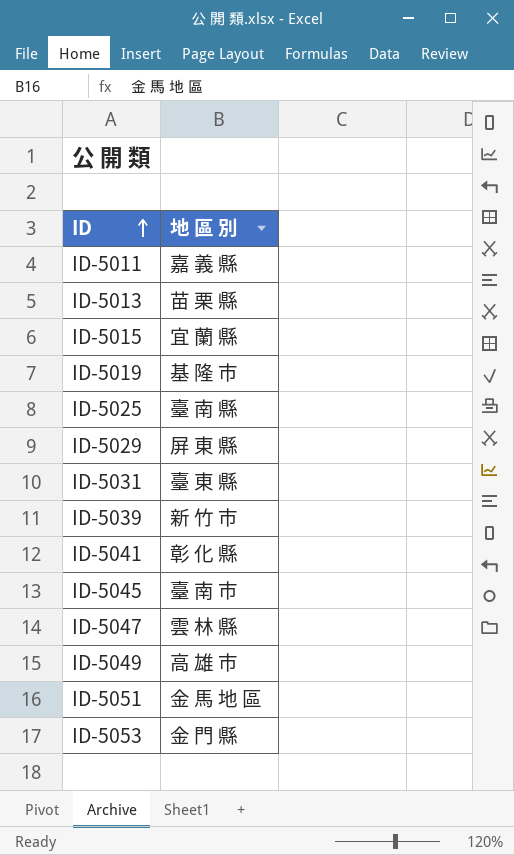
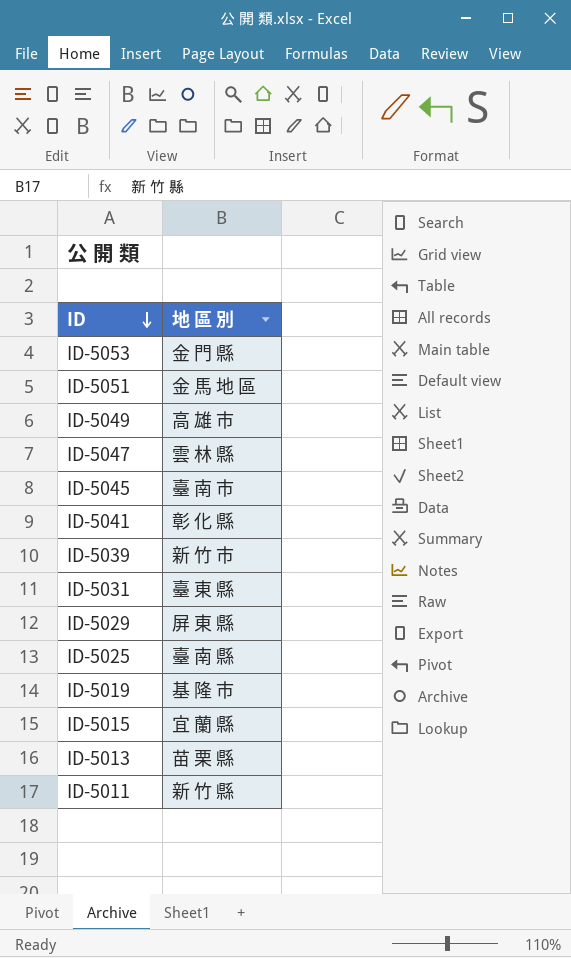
row order: ID ascending -> ID descending
ID-5011 | 地 區 別: 嘉 義 縣 -> 新 竹 縣

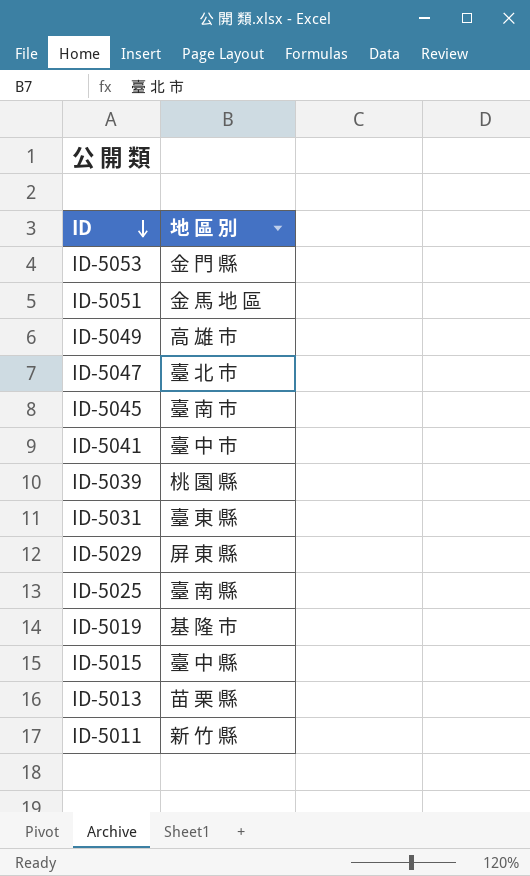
ID-5047 | 地 區 別: 雲 林 縣 -> 臺 北 市
ID-5041 | 地 區 別: 彰 化 縣 -> 臺 中 市
ID-5039 | 地 區 別: 新 竹 市 -> 桃 園 縣
ID-5015 | 地 區 別: 宜 蘭 縣 -> 臺 中 縣

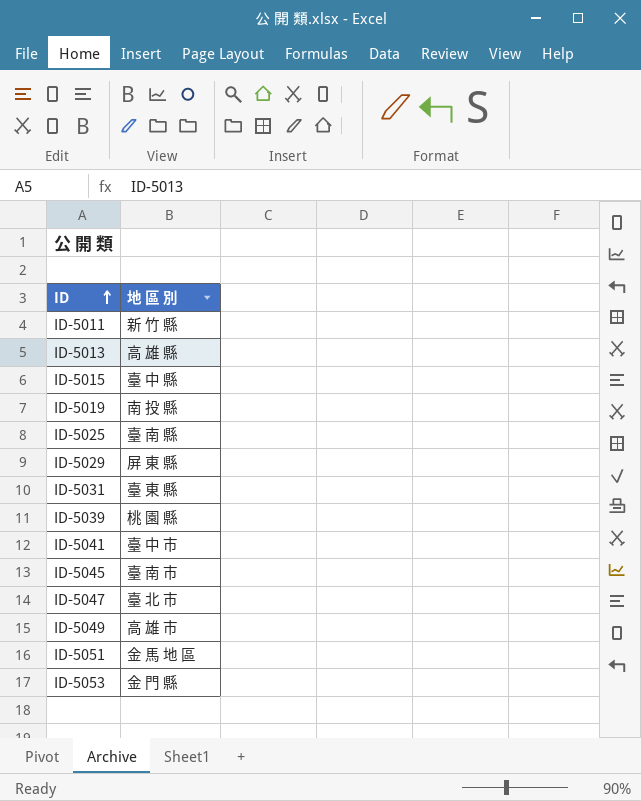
row order: ID descending -> ID ascending
ID-5013 | 地 區 別: 苗 栗 縣 -> 高 雄 縣
ID-5019 | 地 區 別: 基 隆 市 -> 南 投 縣

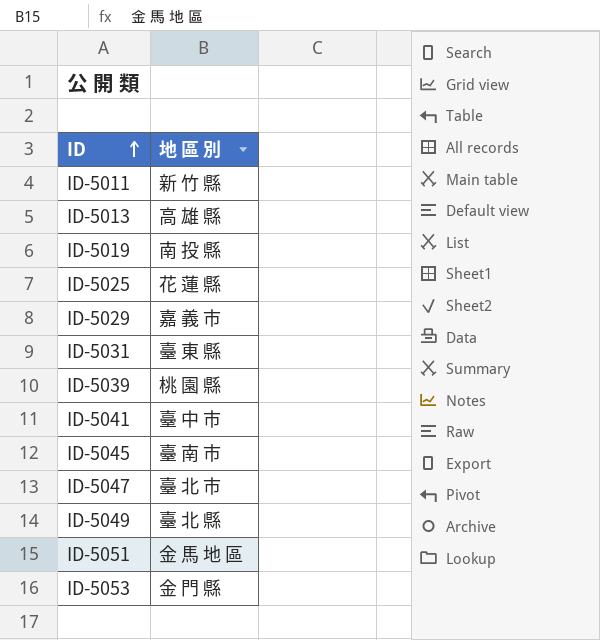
row ID-5015: 臺 中 縣 -> none
ID-5025 | 地 區 別: 臺 南 縣 -> 花 蓮 縣
ID-5029 | 地 區 別: 屏 東 縣 -> 嘉 義 市
ID-5049 | 地 區 別: 高 雄 市 -> 臺 北 縣

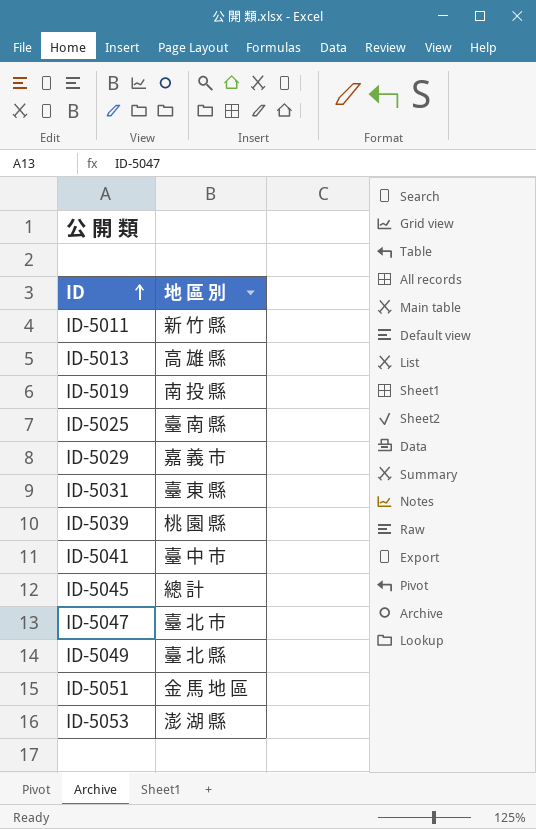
ID-5025 | 地 區 別: 花 蓮 縣 -> 臺 南 縣
ID-5045 | 地 區 別: 臺 南 市 -> 總 計
ID-5053 | 地 區 別: 金 門 縣 -> 澎 湖 縣

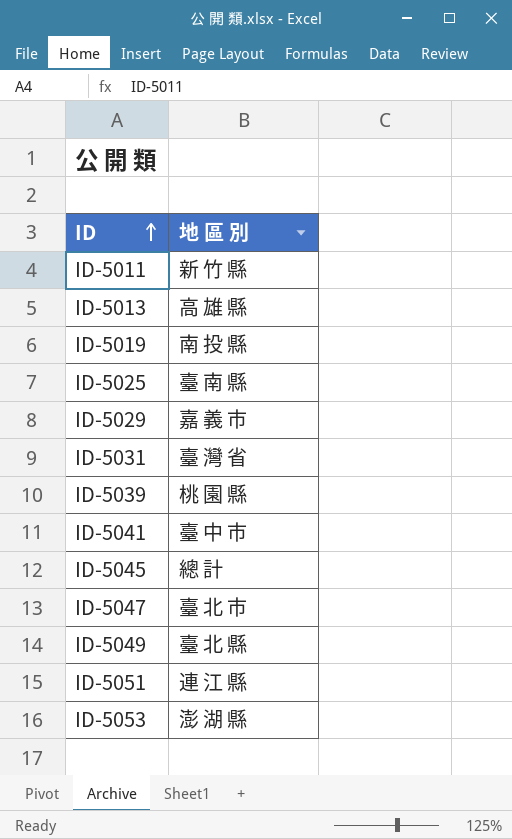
ID-5031 | 地 區 別: 臺 東 縣 -> 臺 灣 省
ID-5051 | 地 區 別: 金 馬 地 區 -> 連 江 縣

